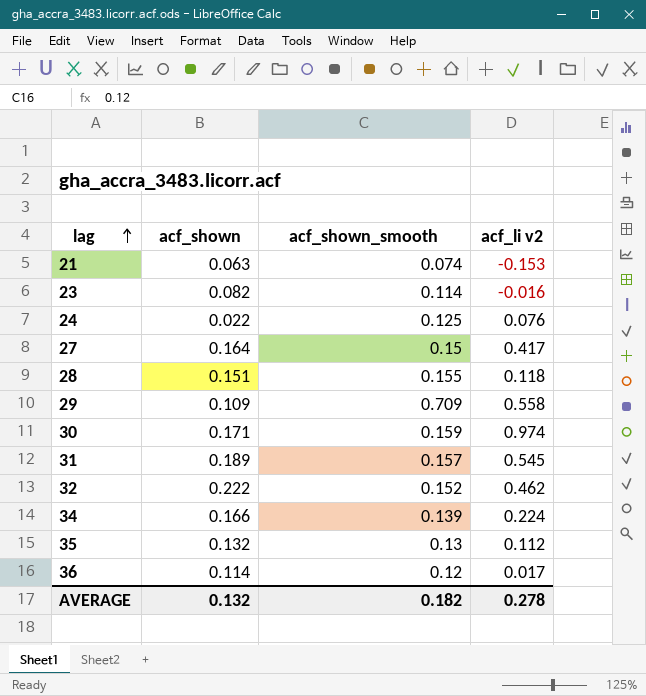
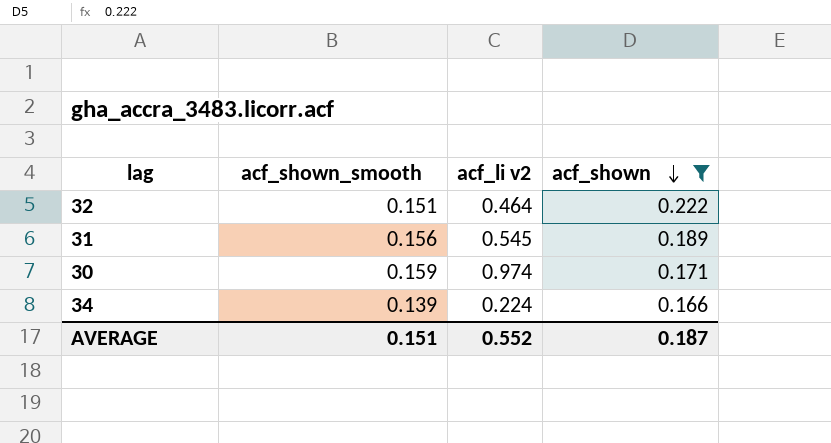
filter: none -> acf_shown >= 0.166
row order: lag ascending -> acf_shown descending
column acf_shown | position: 2 -> 4
32 | acf_shown_smooth: 0.152 -> 0.151
32 | acf_li v2: 0.462 -> 0.464
31 | acf_shown_smooth: 0.157 -> 0.156
AVERAGE | acf_shown_smooth: 0.182 -> 0.151
AVERAGE | acf_li v2: 0.278 -> 0.552
AVERAGE | acf_shown: 0.132 -> 0.187

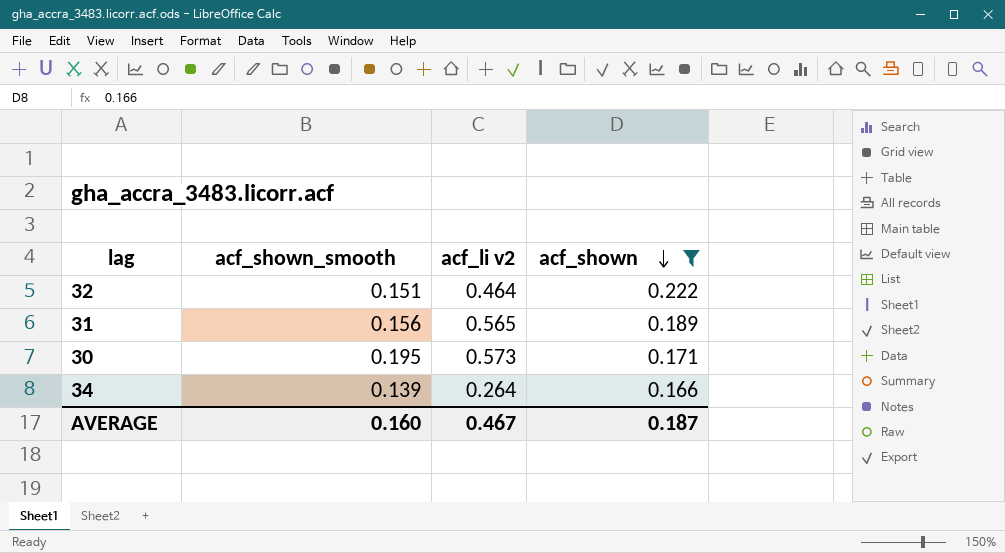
31 | acf_li v2: 0.545 -> 0.565
30 | acf_shown_smooth: 0.159 -> 0.195
30 | acf_li v2: 0.974 -> 0.573
34 | acf_li v2: 0.224 -> 0.264
AVERAGE | acf_shown_smooth: 0.151 -> 0.160
AVERAGE | acf_li v2: 0.552 -> 0.467

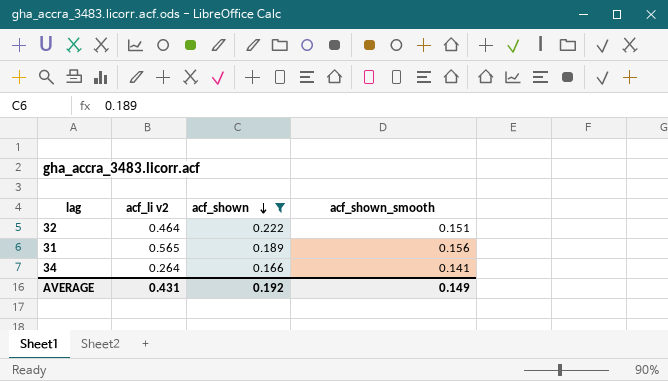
column acf_shown_smooth | position: 2 -> 4
row 30: 0.195 | 0.573 | 0.171 -> none
34 | acf_shown_smooth: 0.139 -> 0.141
AVERAGE | acf_li v2: 0.467 -> 0.431
AVERAGE | acf_shown: 0.187 -> 0.192
AVERAGE | acf_shown_smooth: 0.160 -> 0.149

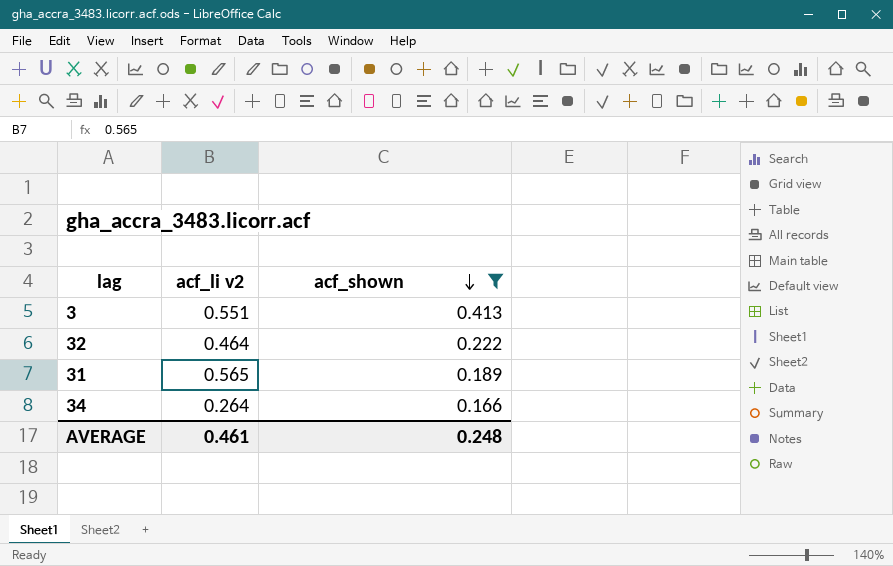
column acf_shown_smooth | position: 4 -> none
row 3: none -> 0.551 | 0.413
AVERAGE | acf_li v2: 0.431 -> 0.461
AVERAGE | acf_shown: 0.192 -> 0.248

